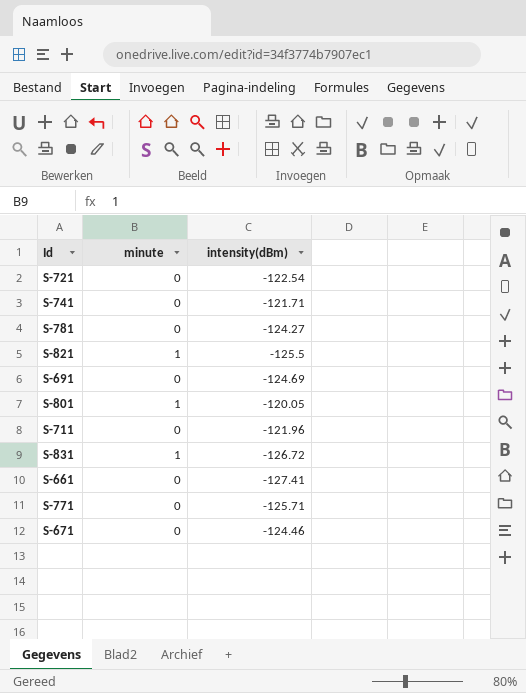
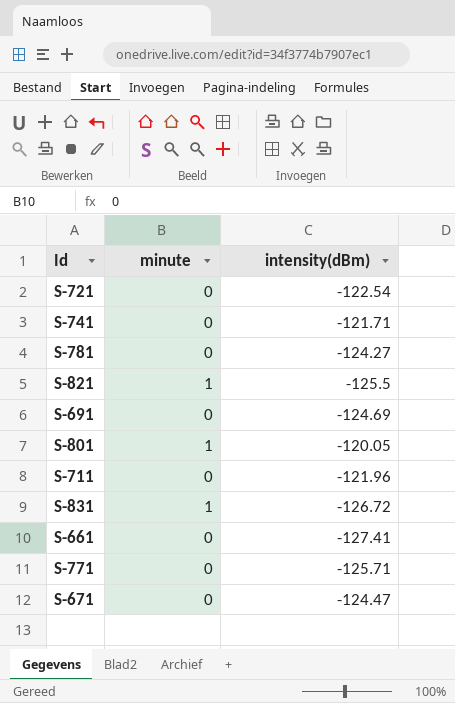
S-671 | intensity(dBm): -124.46 -> -124.47

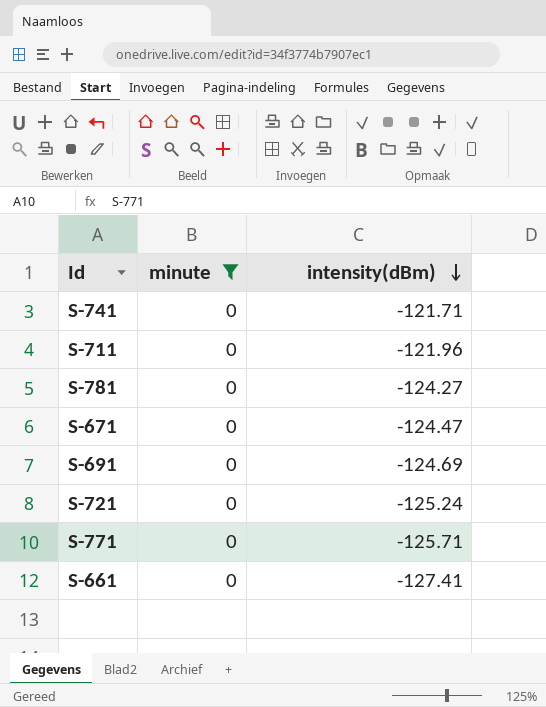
filter: none -> minute = 0
row order: none -> intensity(dBm) descending
S-721 | intensity(dBm): -122.54 -> -125.24

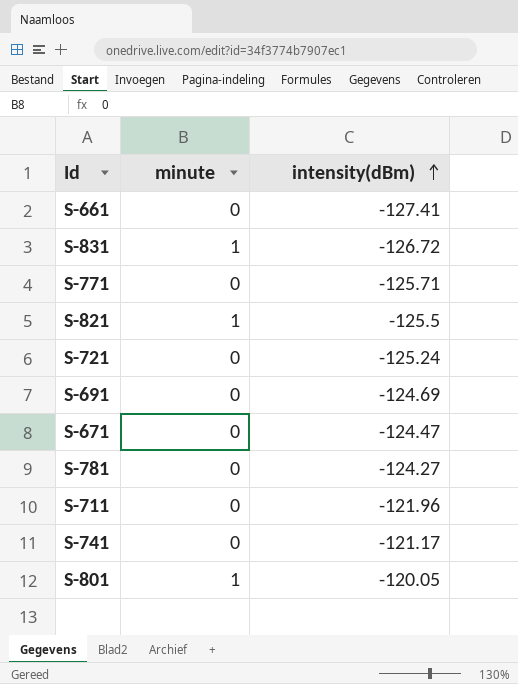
filter: minute = 0 -> none
row order: intensity(dBm) descending -> intensity(dBm) ascending
S-741 | intensity(dBm): -121.71 -> -121.17

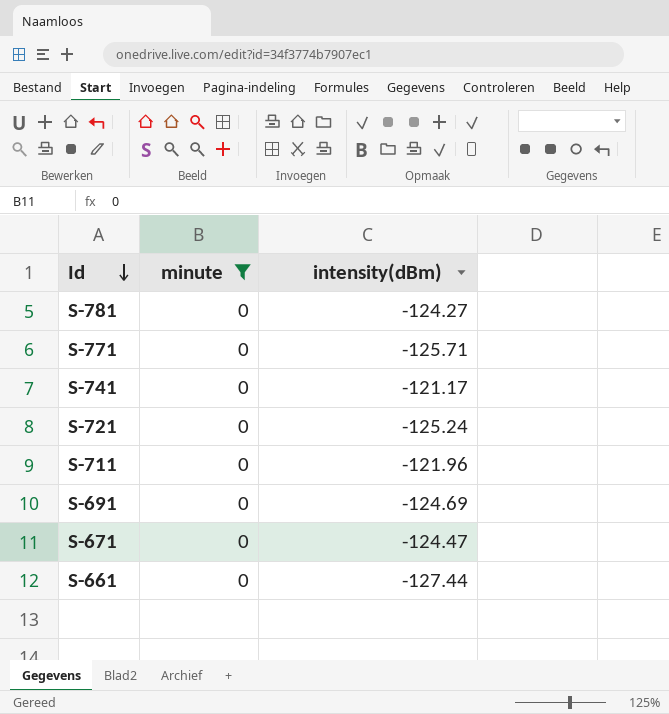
filter: none -> minute = 0
row order: intensity(dBm) ascending -> Id descending
S-661 | intensity(dBm): -127.41 -> -127.44

